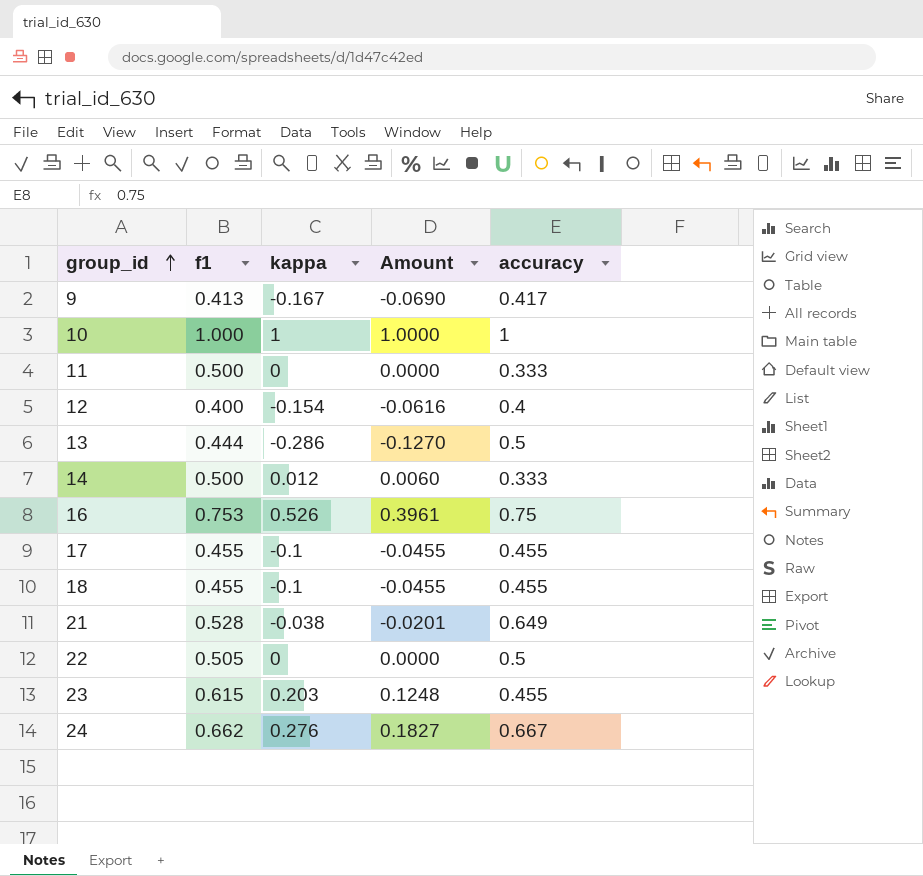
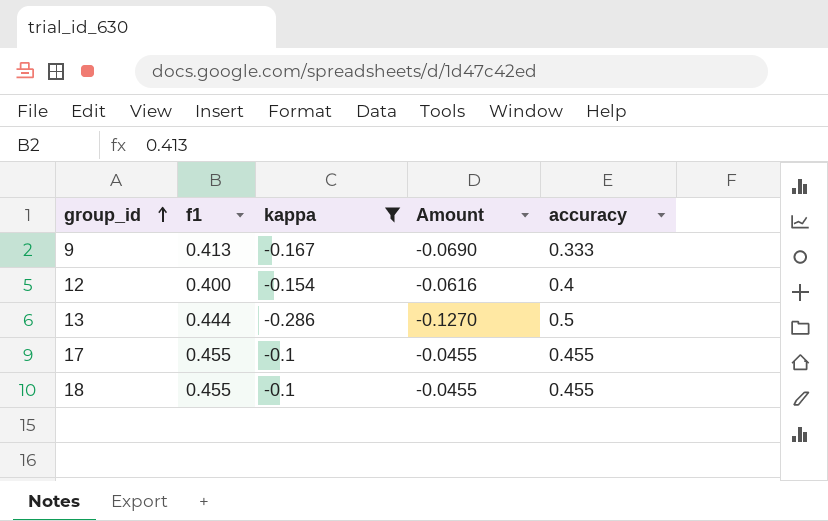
filter: none -> kappa <= -0.1
9 | accuracy: 0.417 -> 0.333

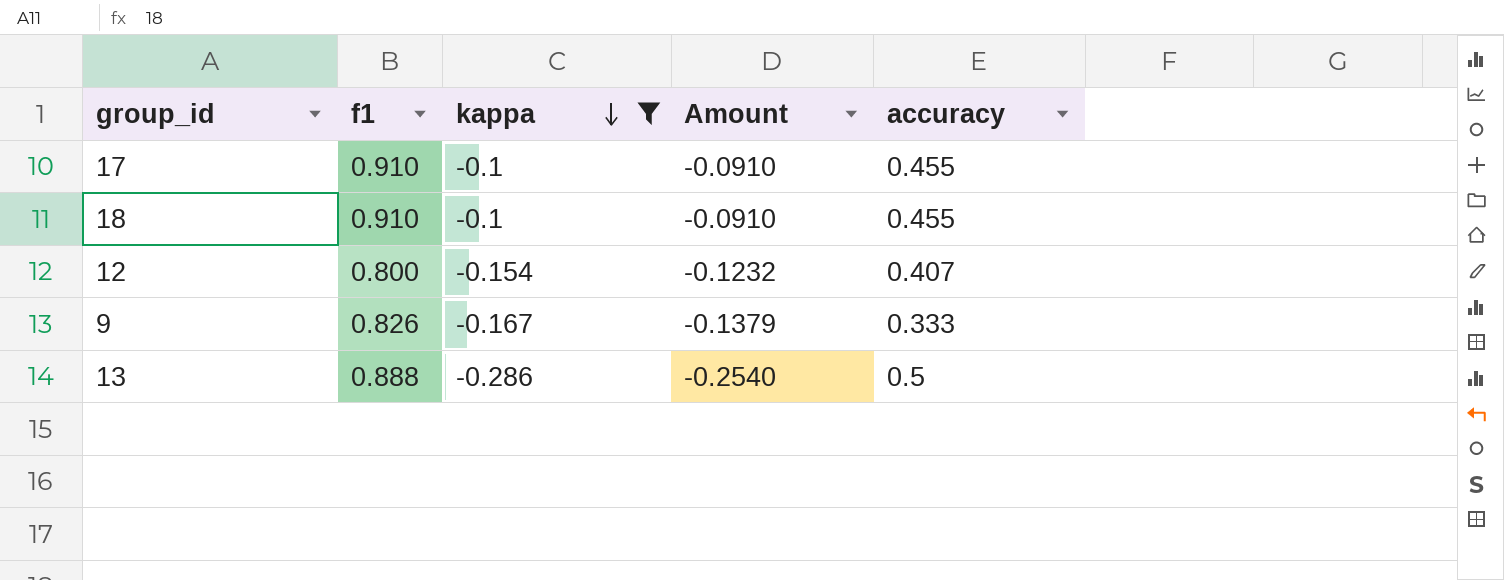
row order: group_id ascending -> kappa descending
17 | f1: 0.455 -> 0.910
17 | Amount: -0.0455 -> -0.0910
18 | f1: 0.455 -> 0.910
18 | Amount: -0.0455 -> -0.0910
12 | f1: 0.400 -> 0.800
12 | Amount: -0.0616 -> -0.1232
12 | accuracy: 0.4 -> 0.407
9 | f1: 0.413 -> 0.826
9 | Amount: -0.0690 -> -0.1379
13 | f1: 0.444 -> 0.888
13 | Amount: -0.1270 -> -0.2540

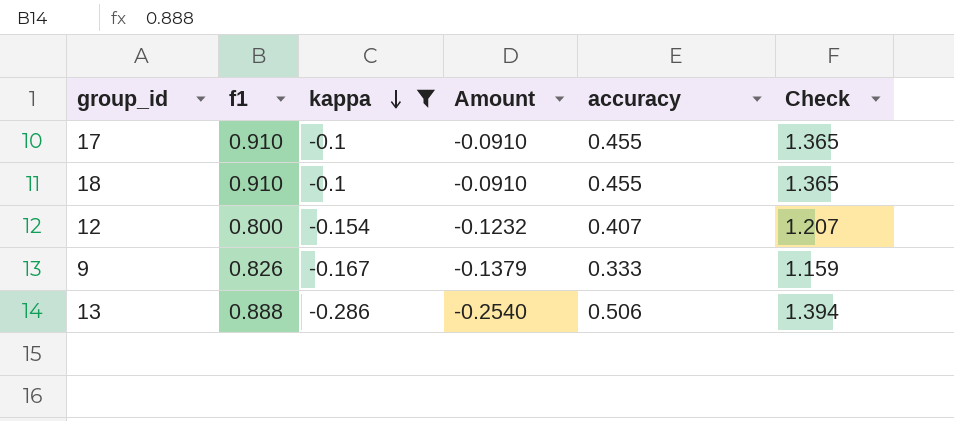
column Check | formula: none -> [f1] + [accuracy]
13 | accuracy: 0.5 -> 0.506

